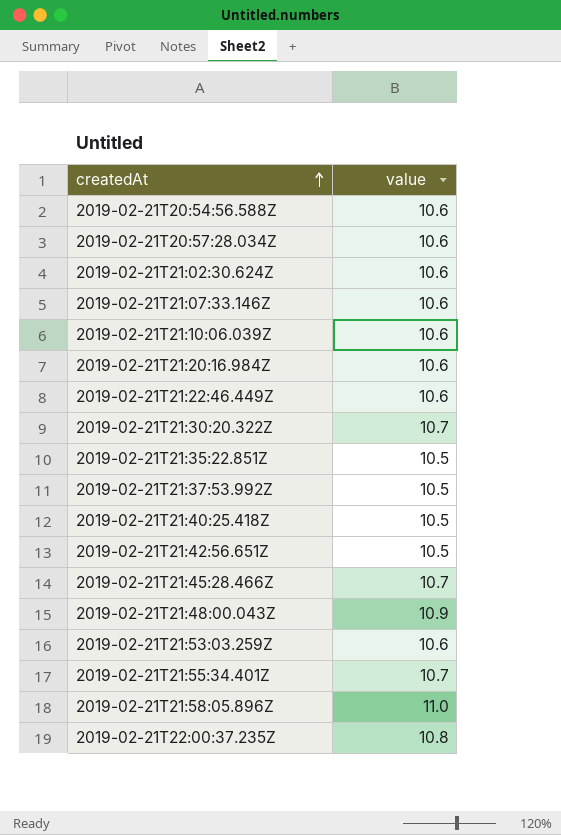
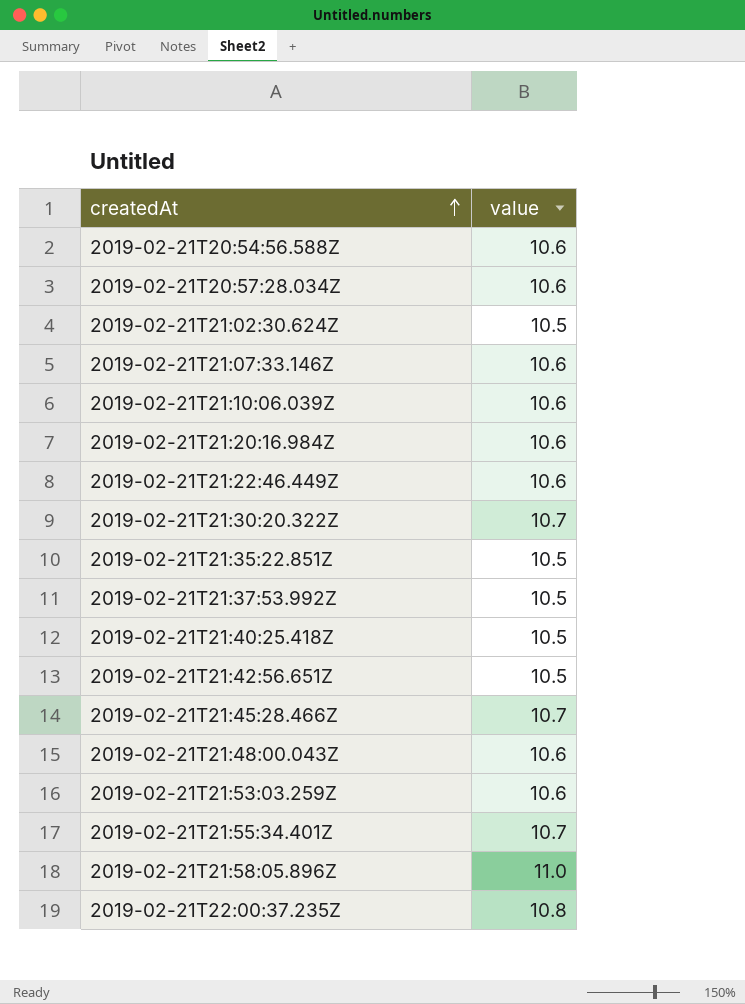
2019-02-21T21:02:30.624Z | value: 10.6 -> 10.5
2019-02-21T21:48:00.043Z | value: 10.9 -> 10.6

